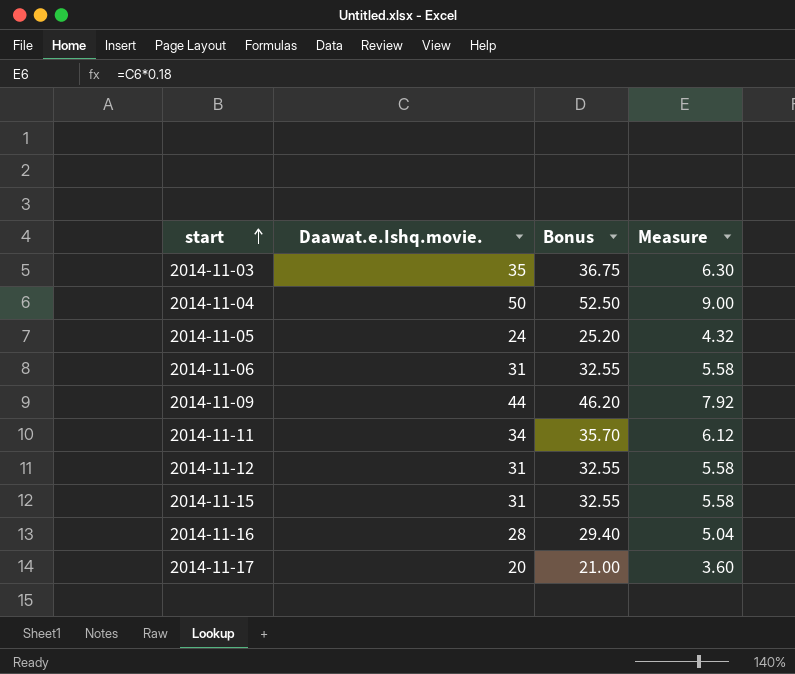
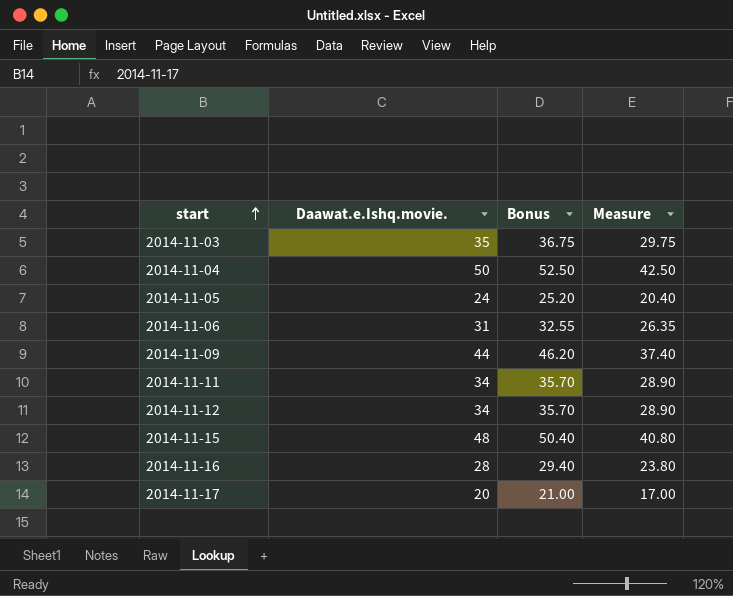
column Measure | formula: [Daawat.e.Ishq.movie.] * 0.18 -> [Daawat.e.Ishq.movie.] * 0.85
2014-11-12 | Daawat.e.Ishq.movie.: 31 -> 34
2014-11-12 | Bonus: 32.55 -> 35.70
2014-11-15 | Daawat.e.Ishq.movie.: 31 -> 48
2014-11-15 | Bonus: 32.55 -> 50.40

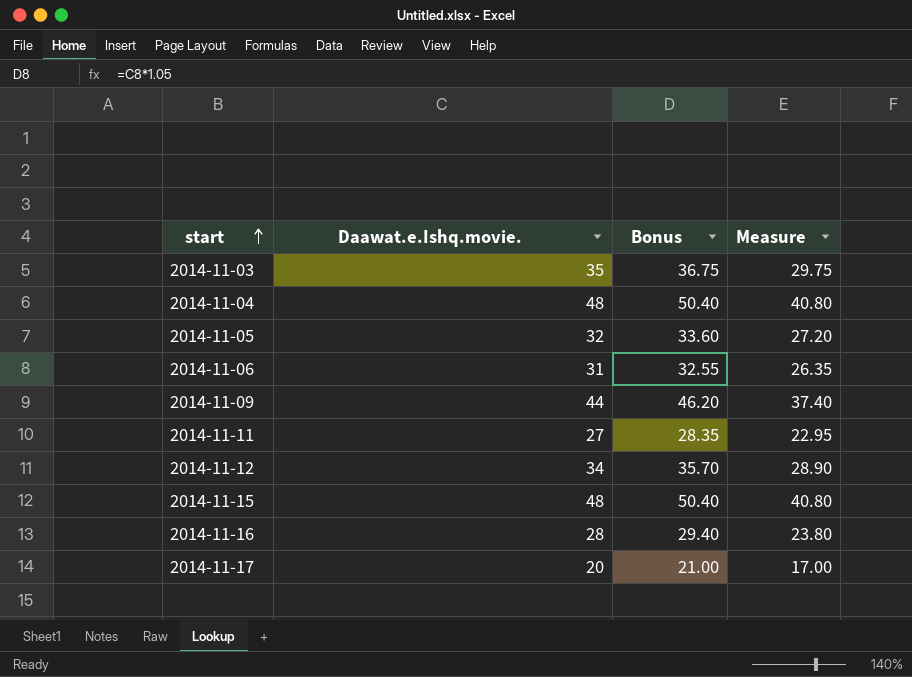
2014-11-04 | Daawat.e.Ishq.movie.: 50 -> 48
2014-11-04 | Bonus: 52.50 -> 50.40
2014-11-04 | Measure: 42.50 -> 40.80
2014-11-05 | Daawat.e.Ishq.movie.: 24 -> 32
2014-11-05 | Bonus: 25.20 -> 33.60
2014-11-05 | Measure: 20.40 -> 27.20
2014-11-11 | Daawat.e.Ishq.movie.: 34 -> 27
2014-11-11 | Bonus: 35.70 -> 28.35
2014-11-11 | Measure: 28.90 -> 22.95

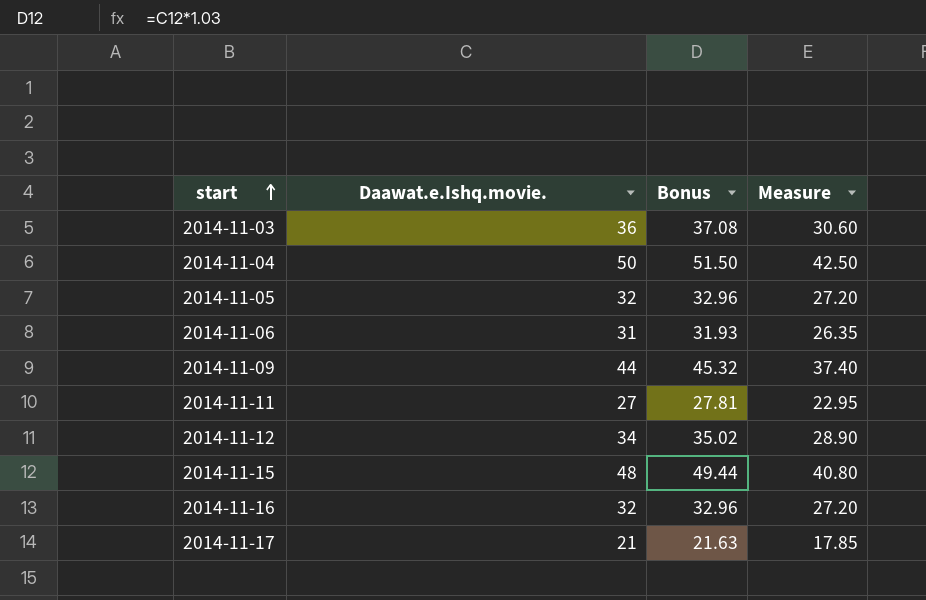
column Bonus | formula: [Daawat.e.Ishq.movie.] * 1.05 -> [Daawat.e.Ishq.movie.] * 1.03
2014-11-03 | Daawat.e.Ishq.movie.: 35 -> 36
2014-11-03 | Measure: 29.75 -> 30.60
2014-11-04 | Daawat.e.Ishq.movie.: 48 -> 50
2014-11-04 | Measure: 40.80 -> 42.50
2014-11-16 | Daawat.e.Ishq.movie.: 28 -> 32
2014-11-16 | Measure: 23.80 -> 27.20
2014-11-17 | Daawat.e.Ishq.movie.: 20 -> 21
2014-11-17 | Measure: 17.00 -> 17.85

